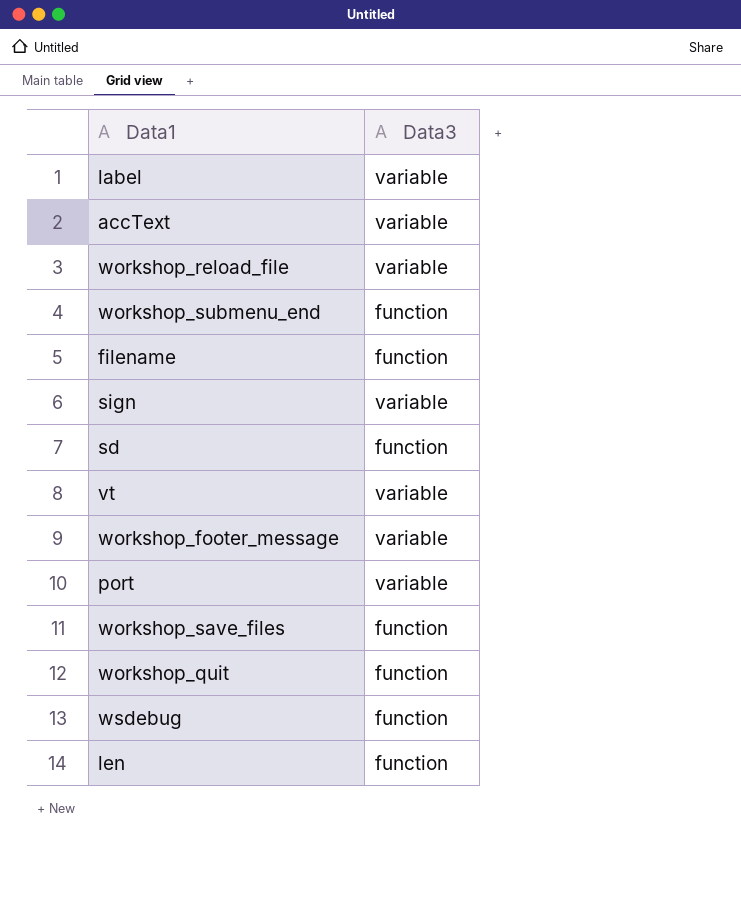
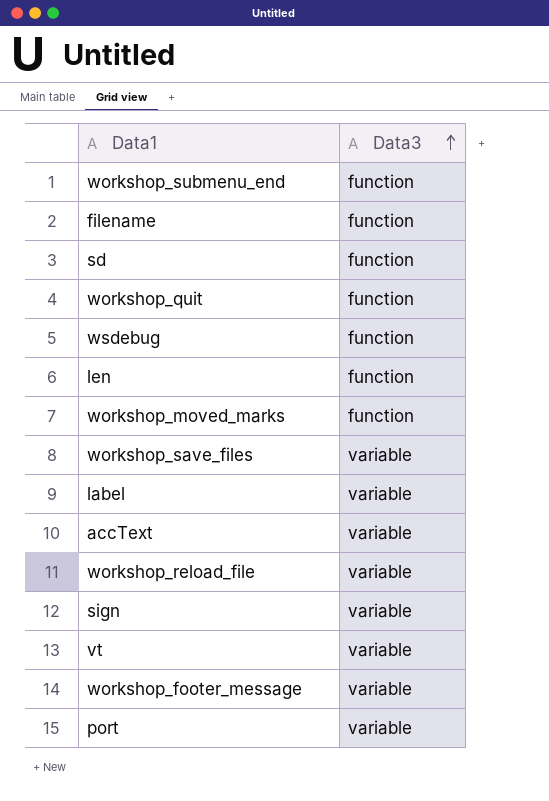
row order: none -> Data3 ascending
row workshop_moved_marks: none -> function
workshop_save_files | Data3: function -> variable

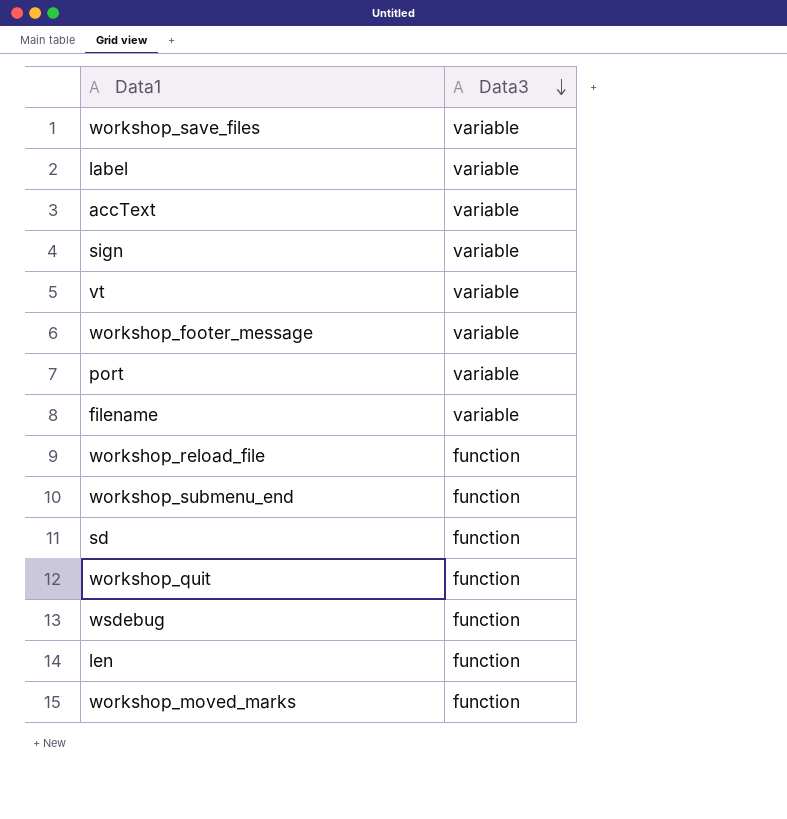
row order: Data3 ascending -> Data3 descending
filename | Data3: function -> variable
workshop_reload_file | Data3: variable -> function

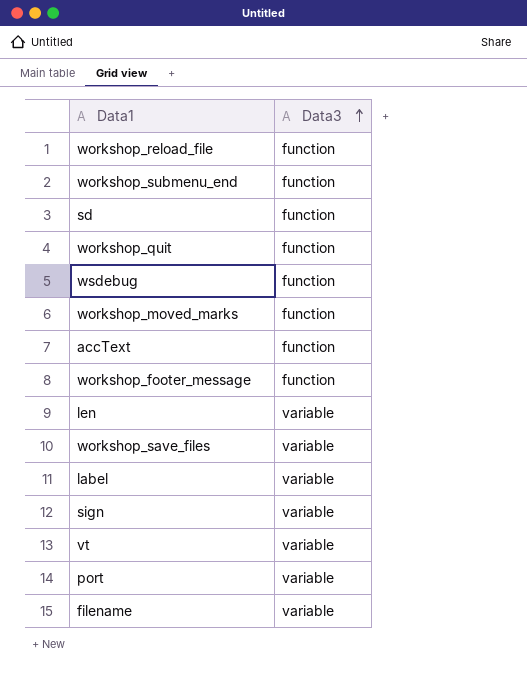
row order: Data3 descending -> Data3 ascending
accText | Data3: variable -> function
workshop_footer_message | Data3: variable -> function
len | Data3: function -> variable

